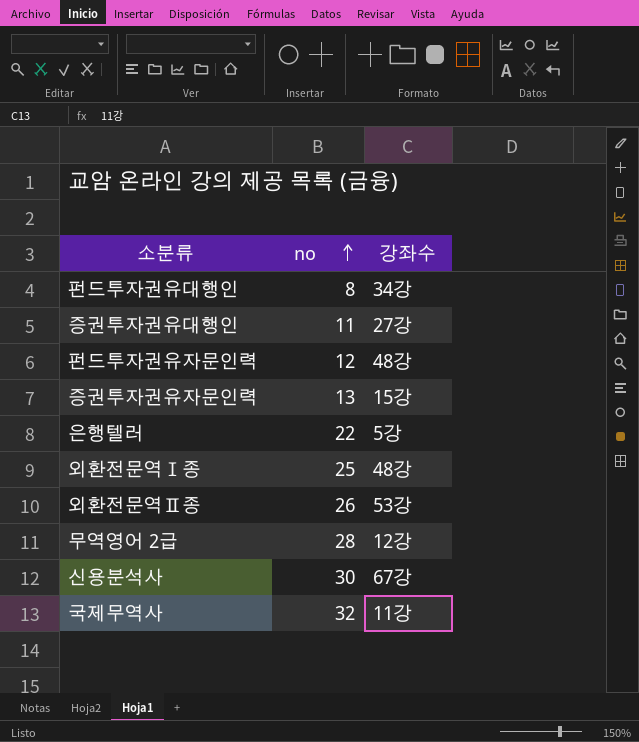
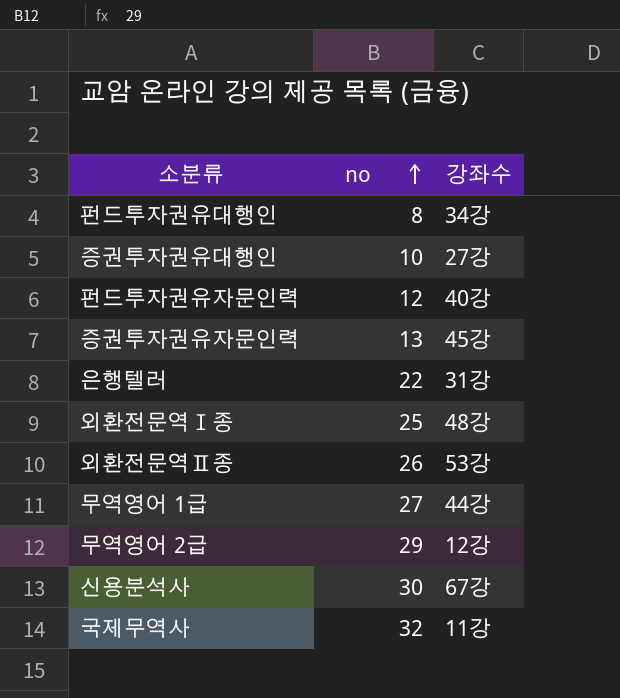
증권투자권유대행인 | no: 11 -> 10
펀드투자권유자문인력 | 강좌수: 48강 -> 40강
증권투자권유자문인력 | 강좌수: 15강 -> 45강
은행텔러 | 강좌수: 5강 -> 31강
row 무역영어 1급: none -> 27 | 44강
무역영어 2급 | no: 28 -> 29

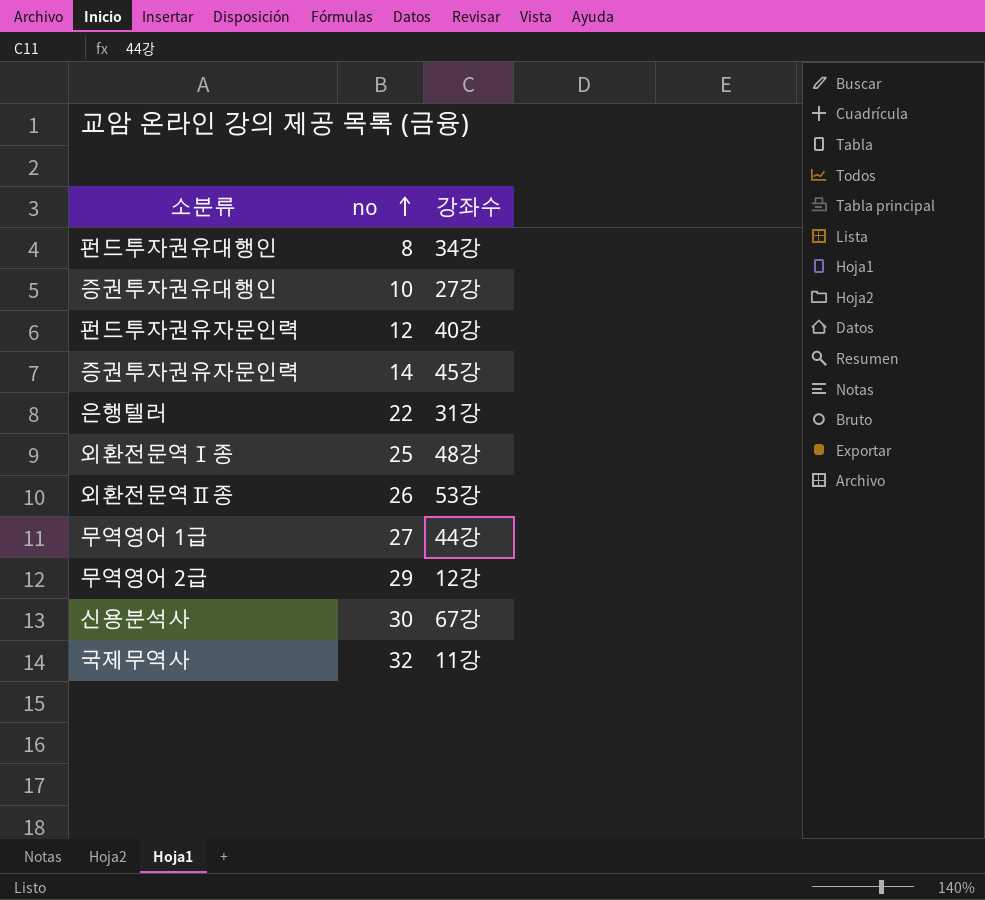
증권투자권유자문인력 | no: 13 -> 14

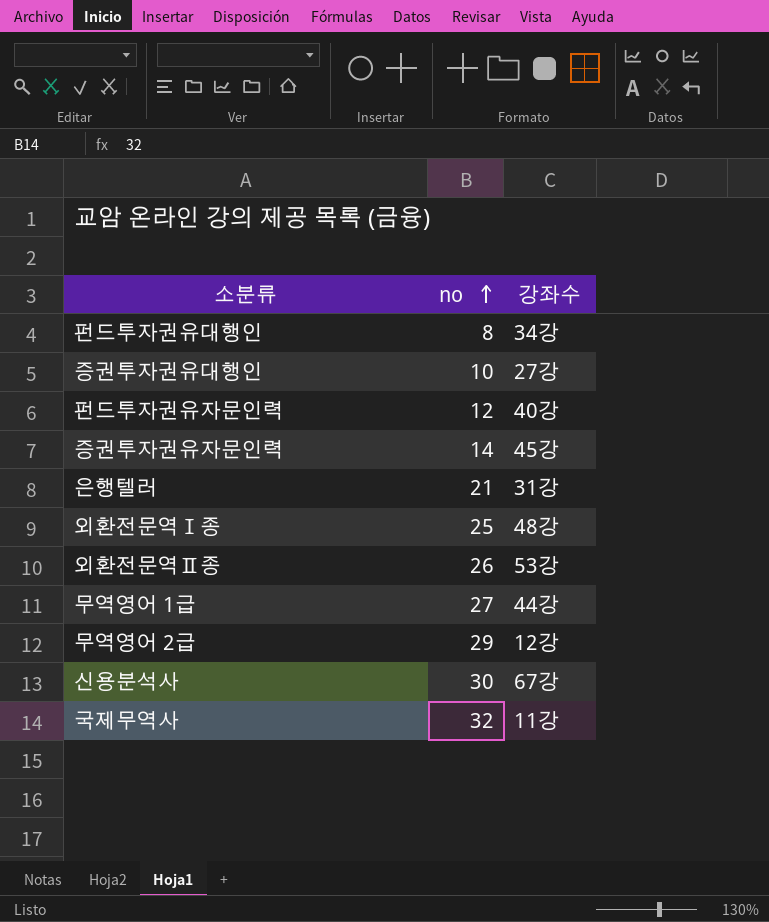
은행텔러 | no: 22 -> 21

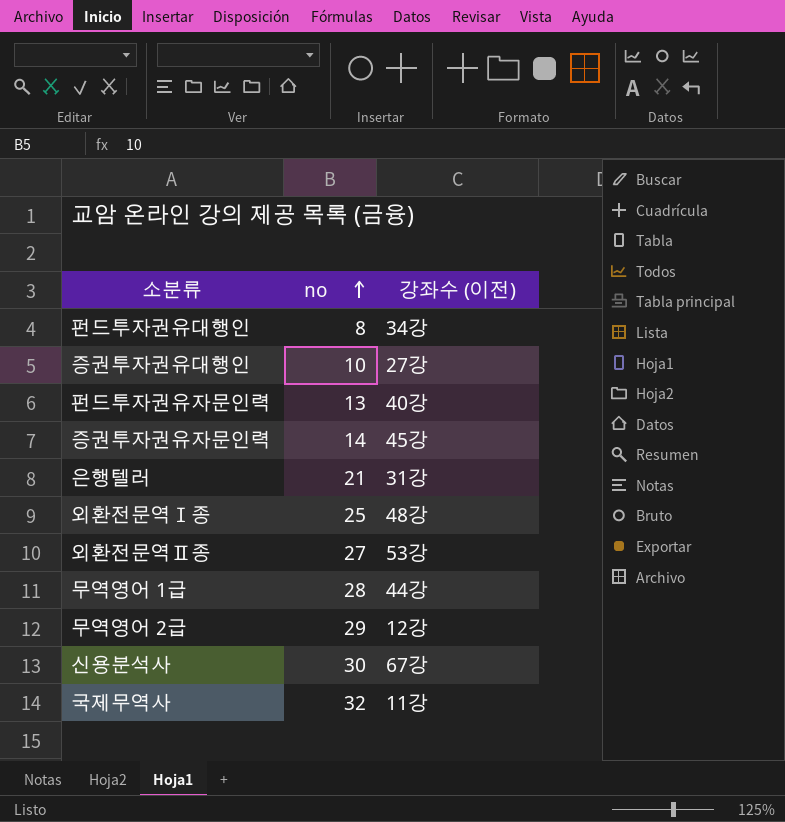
column name: 강좌수 -> 강좌수 (이전)
펀드투자권유자문인력 | no: 12 -> 13
외환전문역Ⅱ종 | no: 26 -> 27
무역영어 1급 | no: 27 -> 28

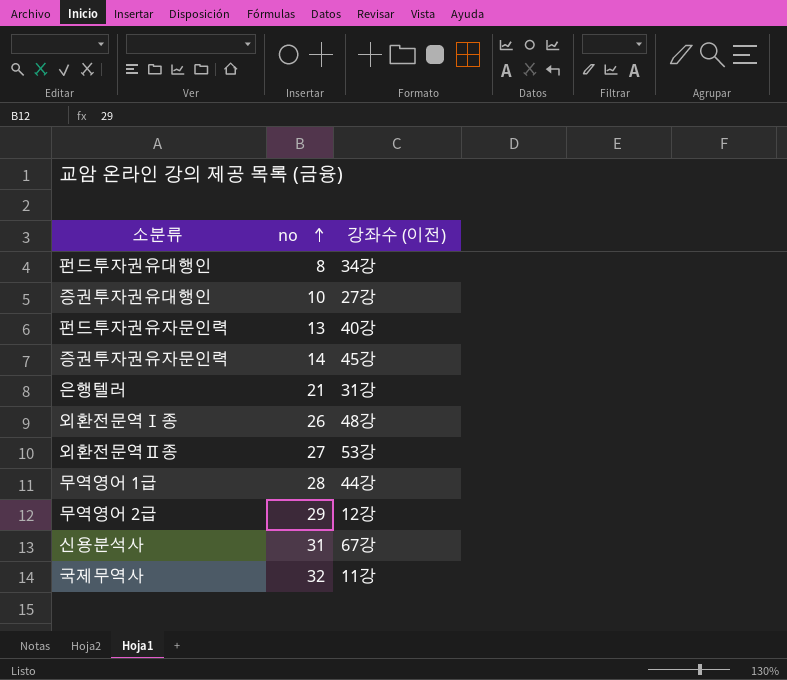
외환전문역Ⅰ종 | no: 25 -> 26
신용분석사 | no: 30 -> 31

